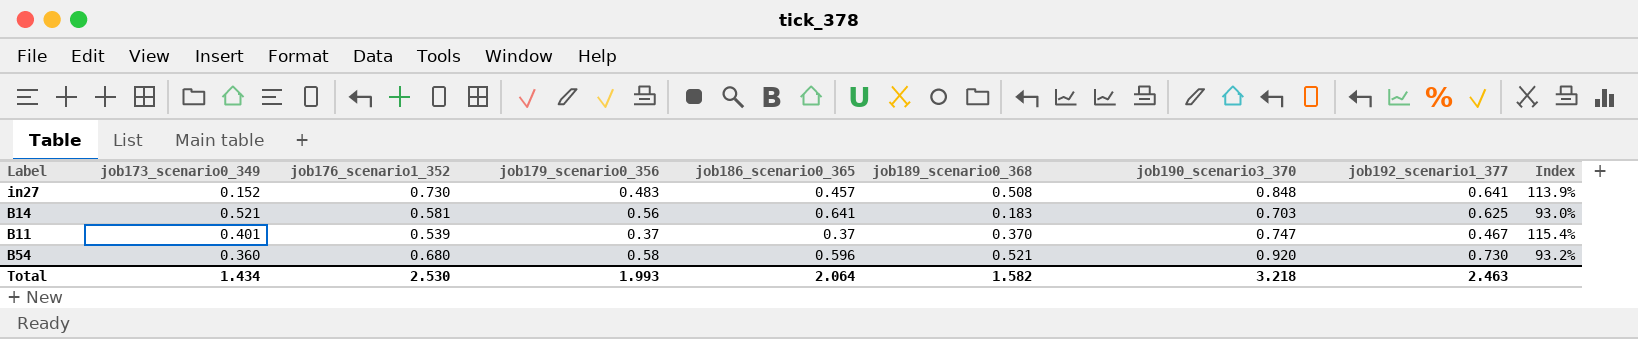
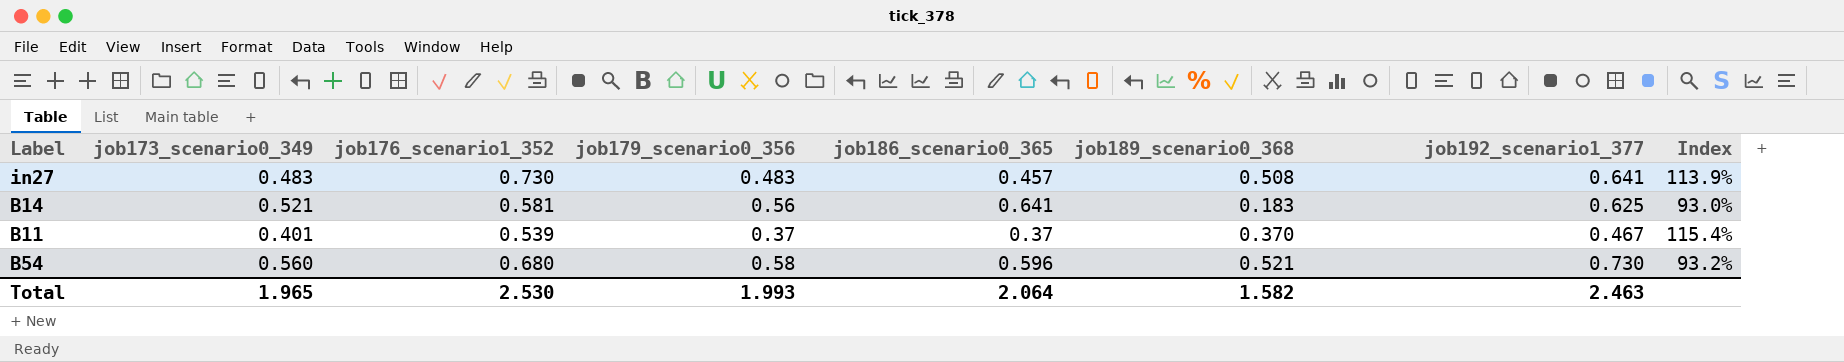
column job190_scenario3_370 | position: 7 -> none
in27 | job173_scenario0_349: 0.152 -> 0.483
B54 | job173_scenario0_349: 0.360 -> 0.560
Total | job173_scenario0_349: 1.434 -> 1.965

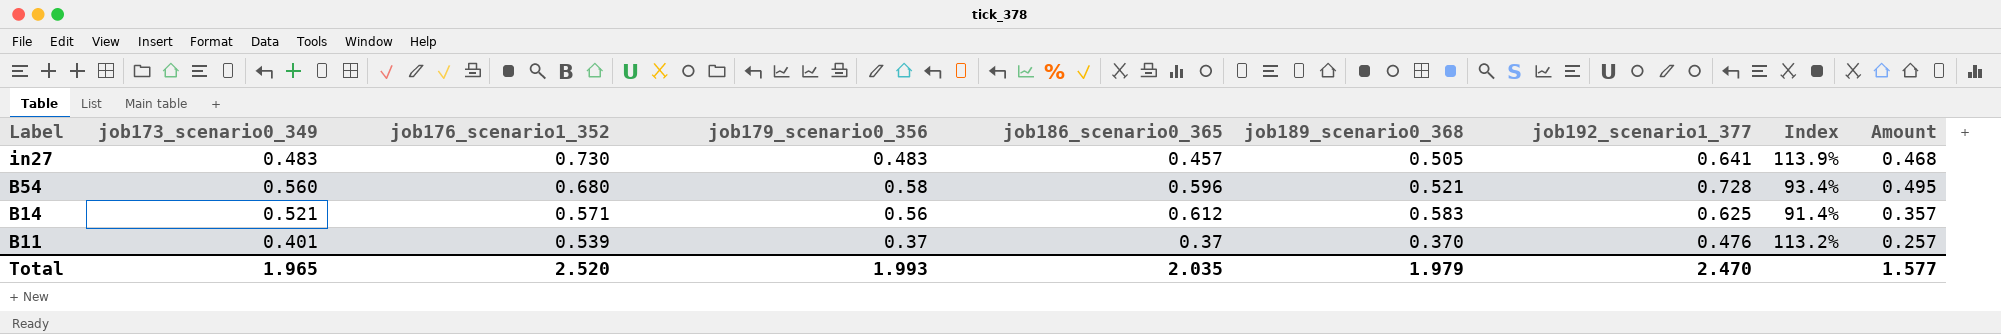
row order: none -> Label descending
column Amount | formula: none -> [job176_scenario1_352] * [job192_scenario1_377]
in27 | job189_scenario0_368: 0.508 -> 0.505
B54 | job192_scenario1_377: 0.730 -> 0.728
B54 | Index: 93.2% -> 93.4%
B14 | job176_scenario1_352: 0.581 -> 0.571
B14 | job186_scenario0_365: 0.641 -> 0.612
B14 | job189_scenario0_368: 0.183 -> 0.583
B14 | Index: 93.0% -> 91.4%
B11 | job192_scenario1_377: 0.467 -> 0.476
B11 | Index: 115.4% -> 113.2%
Total | job176_scenario1_352: 2.530 -> 2.520
Total | job186_scenario0_365: 2.064 -> 2.035
Total | job189_scenario0_368: 1.582 -> 1.979
Total | job192_scenario1_377: 2.463 -> 2.470

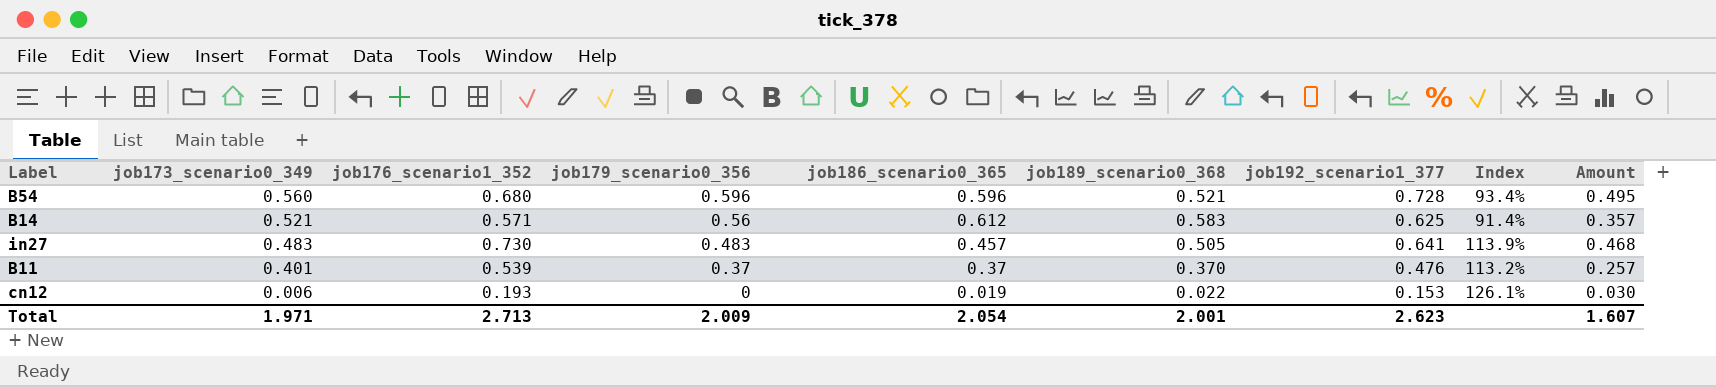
row order: Label descending -> job173_scenario0_349 descending
B54 | job179_scenario0_356: 0.58 -> 0.596
row cn12: none -> 0.006 | 0.193 | 0 | 0.019 | 0.022 | 0.153 | 126.1% | 0.030
Total | job173_scenario0_349: 1.965 -> 1.971
Total | job176_scenario1_352: 2.520 -> 2.713
Total | job179_scenario0_356: 1.993 -> 2.009
Total | job186_scenario0_365: 2.035 -> 2.054
Total | job189_scenario0_368: 1.979 -> 2.001
Total | job192_scenario1_377: 2.470 -> 2.623
Total | Amount: 1.577 -> 1.607

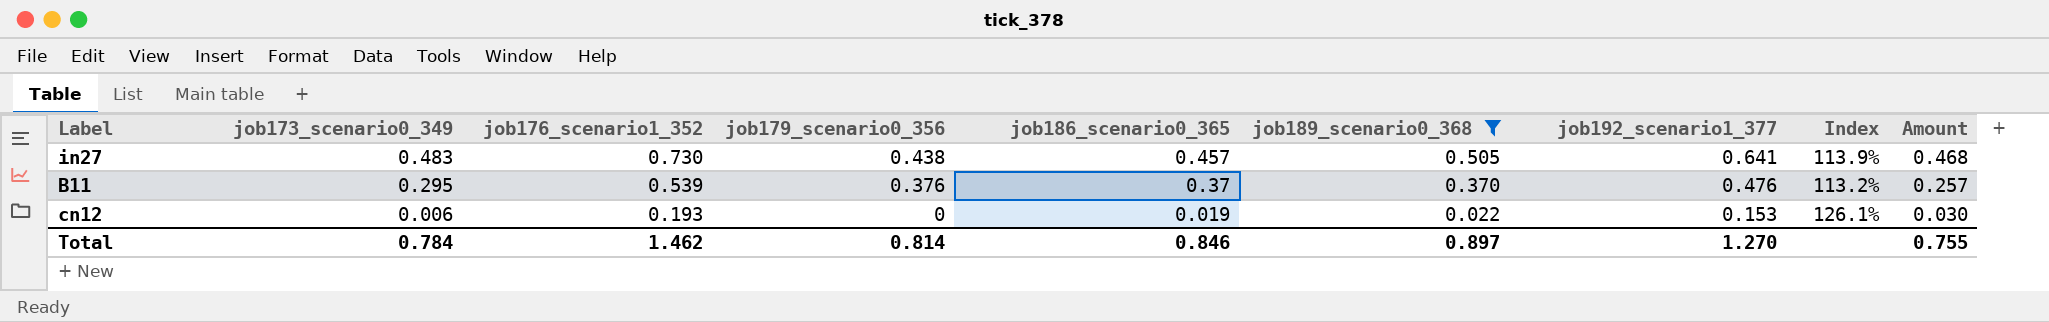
filter: none -> job189_scenario0_368 <= 0.505
in27 | job179_scenario0_356: 0.483 -> 0.438
B11 | job173_scenario0_349: 0.401 -> 0.295
B11 | job179_scenario0_356: 0.37 -> 0.376
Total | job173_scenario0_349: 1.971 -> 0.784
Total | job176_scenario1_352: 2.713 -> 1.462
Total | job179_scenario0_356: 2.009 -> 0.814
Total | job186_scenario0_365: 2.054 -> 0.846
Total | job189_scenario0_368: 2.001 -> 0.897
Total | job192_scenario1_377: 2.623 -> 1.270
Total | Amount: 1.607 -> 0.755

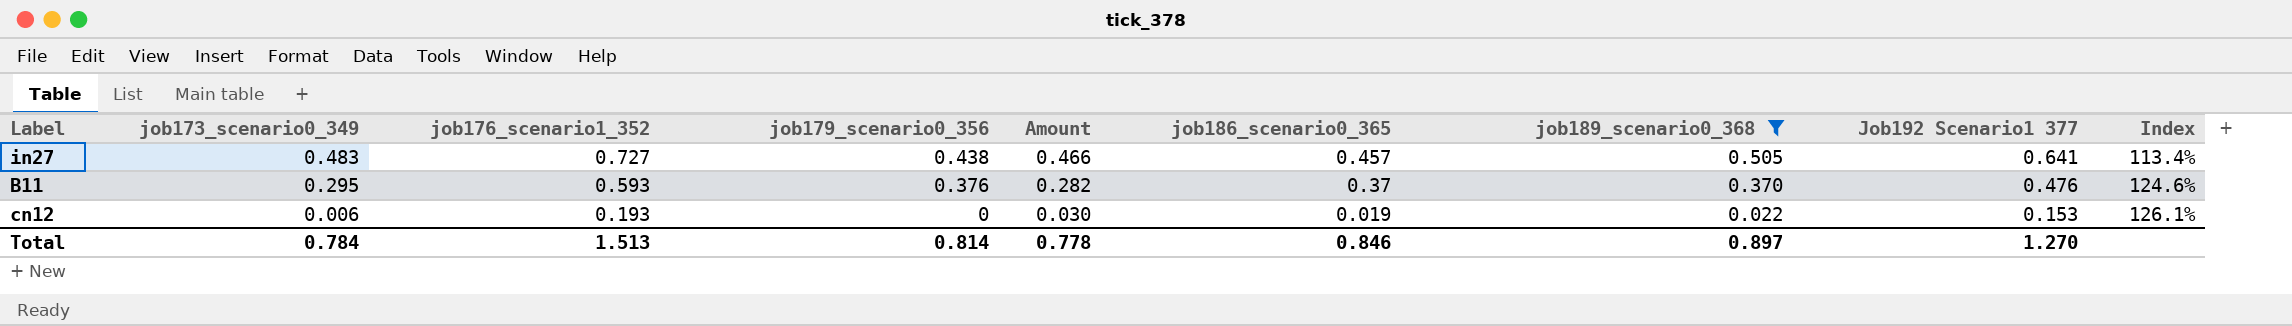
column Amount | position: 9 -> 5
column name: job192_scenario1_377 -> Job192 Scenario1 377
in27 | job176_scenario1_352: 0.730 -> 0.727
in27 | Amount: 0.468 -> 0.466
in27 | Index: 113.9% -> 113.4%
B11 | job176_scenario1_352: 0.539 -> 0.593
B11 | Amount: 0.257 -> 0.282
B11 | Index: 113.2% -> 124.6%
Total | job176_scenario1_352: 1.462 -> 1.513
Total | Amount: 0.755 -> 0.778

